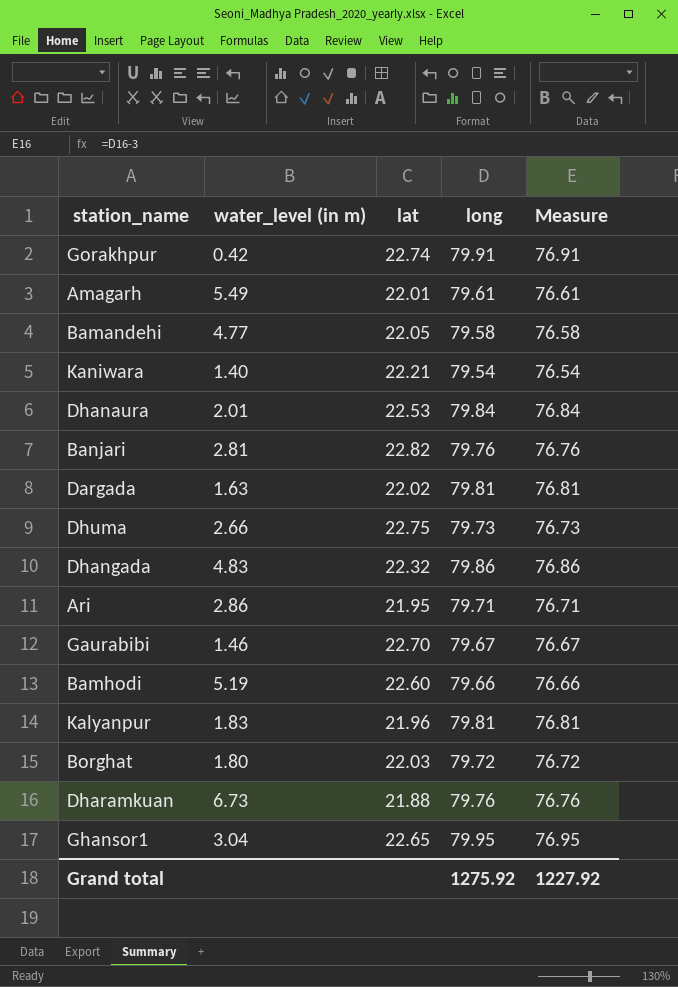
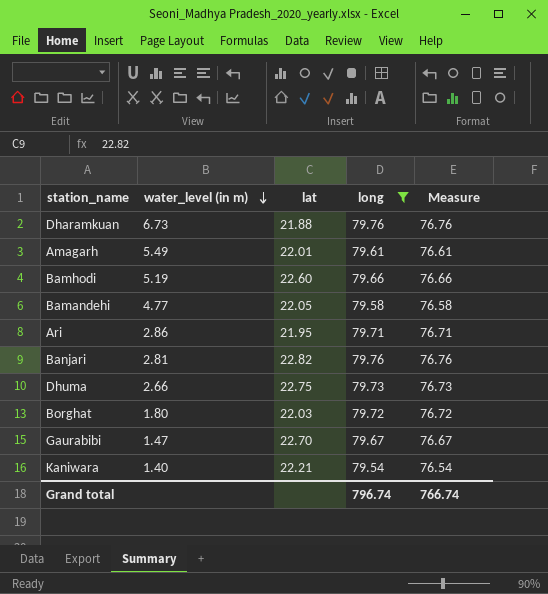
filter: none -> long <= 79.76
row order: none -> water_level (in m) descending
Gaurabibi | water_level (in m): 1.46 -> 1.47
Grand total | long: 1275.92 -> 796.74
Grand total | Measure: 1227.92 -> 766.74

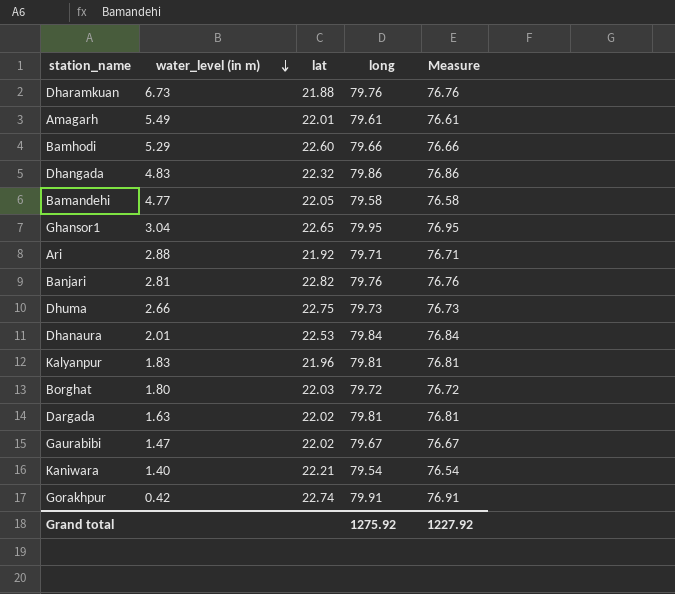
filter: long <= 79.76 -> none
Bamhodi | water_level (in m): 5.19 -> 5.29
Ari | water_level (in m): 2.86 -> 2.88
Ari | lat: 21.95 -> 21.92
Gaurabibi | lat: 22.70 -> 22.02
Grand total | long: 796.74 -> 1275.92
Grand total | Measure: 766.74 -> 1227.92

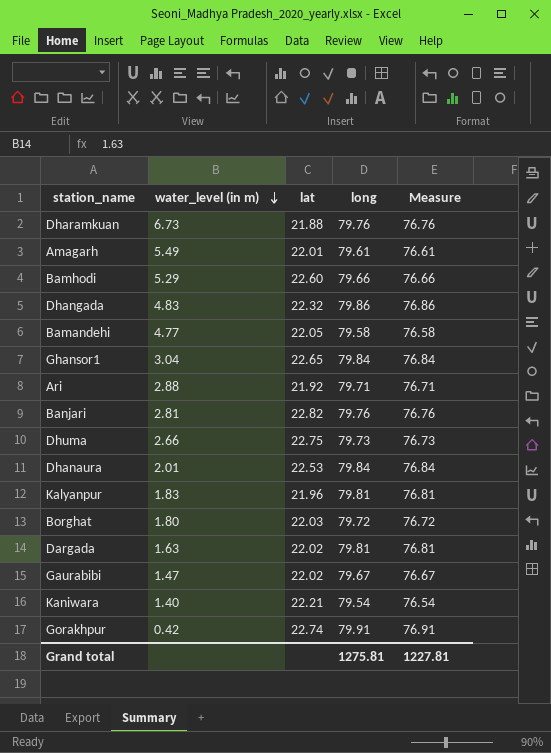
Ghansor1 | long: 79.95 -> 79.84
Ghansor1 | Measure: 76.95 -> 76.84
Grand total | long: 1275.92 -> 1275.81
Grand total | Measure: 1227.92 -> 1227.81

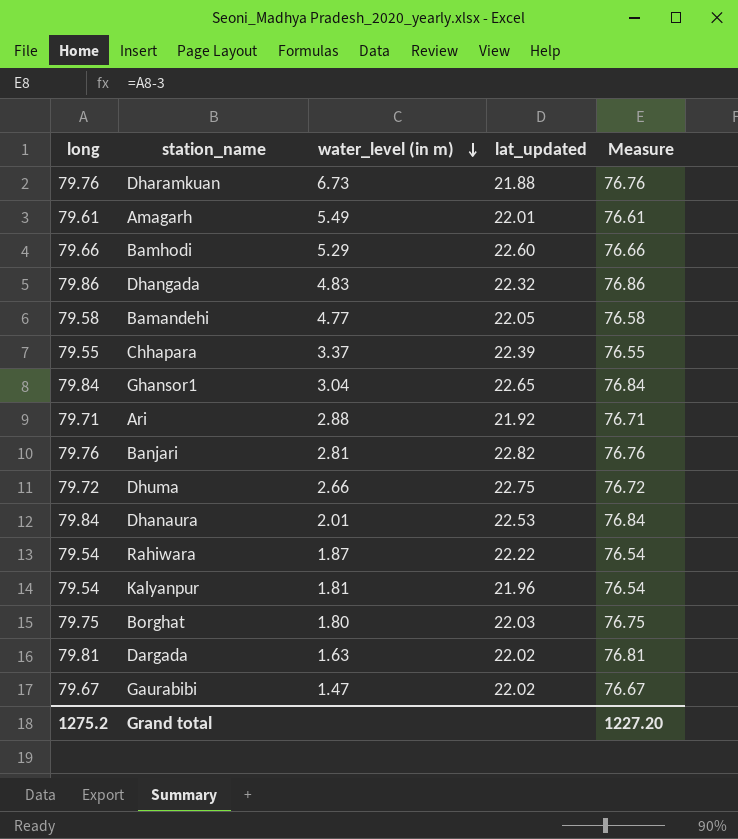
column long | position: 4 -> 1
column name: lat -> lat_updated
row Kaniwara: 1.40 | 22.21 | 79.54 | 76.54 -> none
row Gorakhpur: 0.42 | 22.74 | 79.91 | 76.91 -> none
row Chhapara: none -> 79.55 | 3.37 | 22.39 | 76.55
Dhuma | long: 79.73 -> 79.72
Dhuma | Measure: 76.73 -> 76.72
row Rahiwara: none -> 79.54 | 1.87 | 22.22 | 76.54
Kalyanpur | long: 79.81 -> 79.54
Kalyanpur | water_level (in m): 1.83 -> 1.81
Kalyanpur | Measure: 76.81 -> 76.54
Borghat | long: 79.72 -> 79.75
Borghat | Measure: 76.72 -> 76.75
Grand total | long: 1275.81 -> 1275.2
Grand total | Measure: 1227.81 -> 1227.20

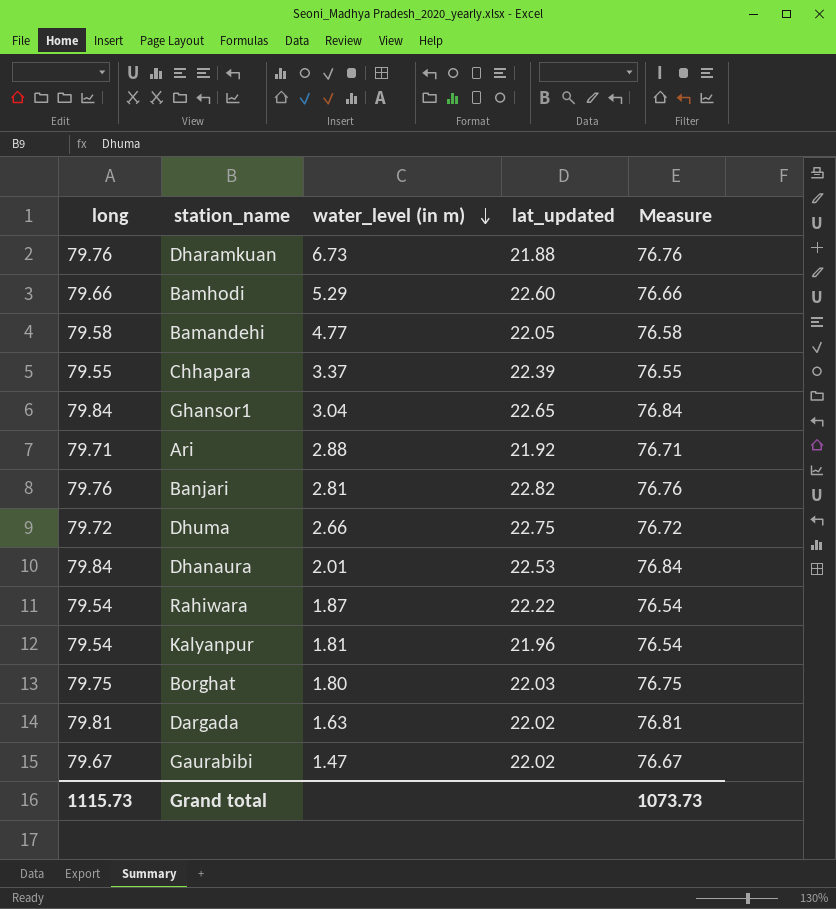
row Amagarh: 79.61 | 5.49 | 22.01 | 76.61 -> none
row Dhangada: 79.86 | 4.83 | 22.32 | 76.86 -> none
Grand total | long: 1275.2 -> 1115.73
Grand total | Measure: 1227.20 -> 1073.73

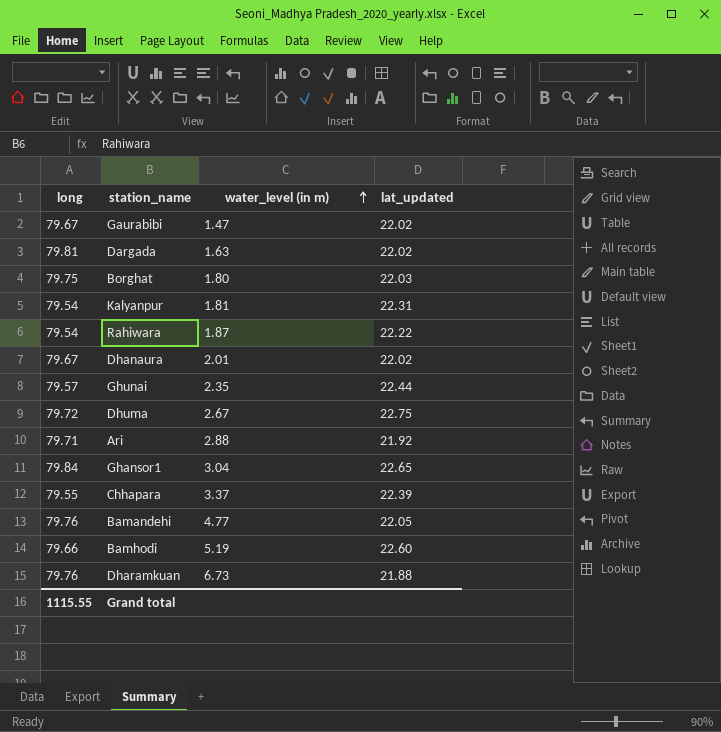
row order: water_level (in m) descending -> water_level (in m) ascending
column Measure | formula: [long] - 3 -> none
row Banjari: 79.76 | 2.81 | 22.82 | 76.76 -> none
Kalyanpur | lat_updated: 21.96 -> 22.31
Dhanaura | long: 79.84 -> 79.67
Dhanaura | lat_updated: 22.53 -> 22.02
row Ghunai: none -> 79.57 | 2.35 | 22.44
Dhuma | water_level (in m): 2.66 -> 2.67
Bamandehi | long: 79.58 -> 79.76
Bamhodi | water_level (in m): 5.29 -> 5.19
Grand total | long: 1115.73 -> 1115.55

